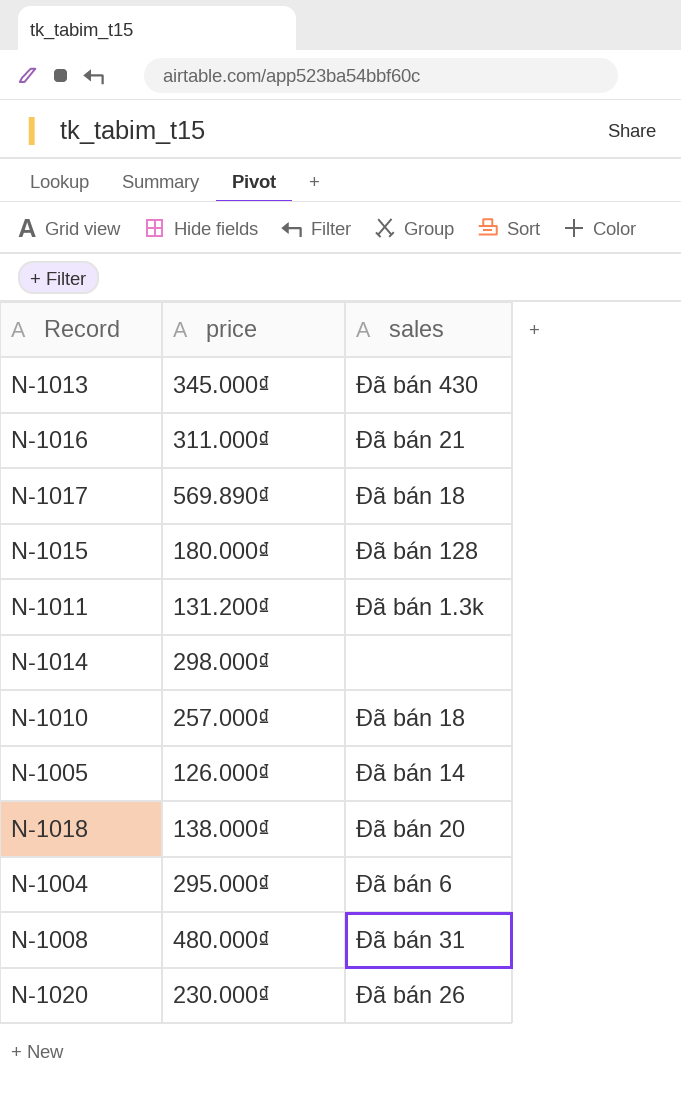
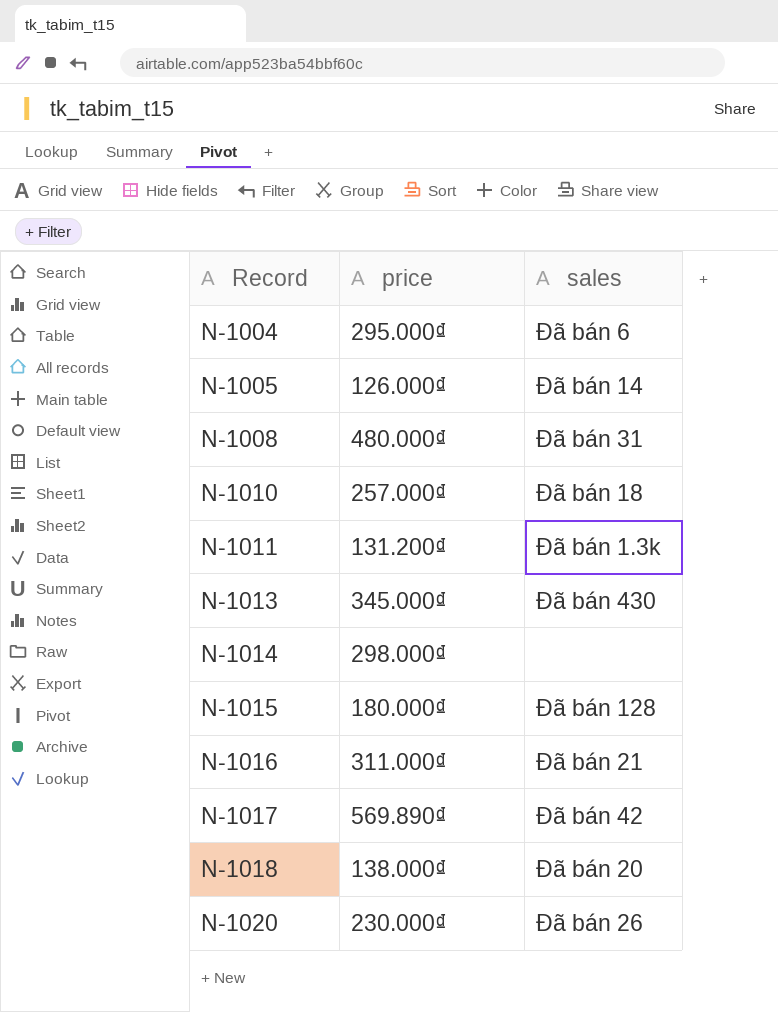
row order: none -> Record ascending
N-1017 | sales: Đã bán 18 -> Đã bán 42

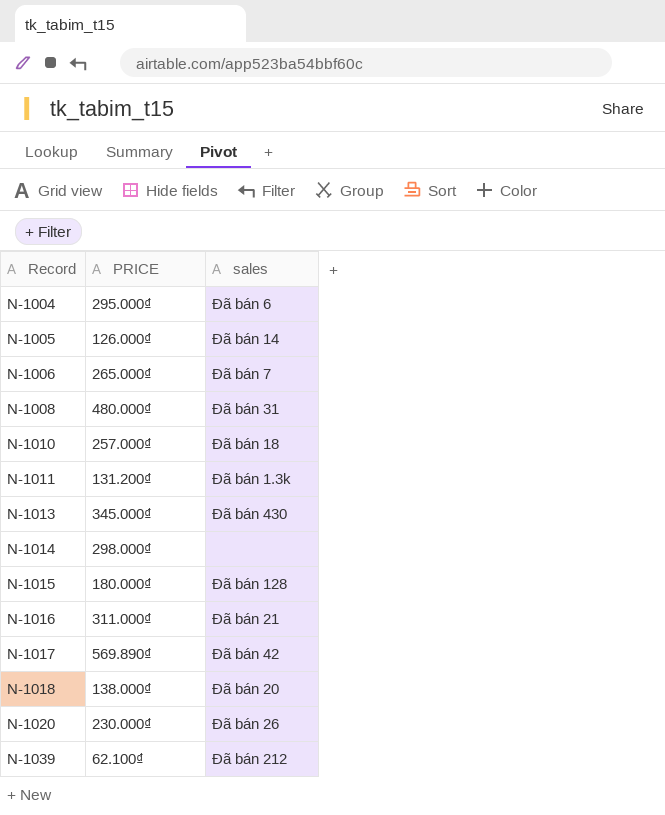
column name: price -> PRICE
row N-1006: none -> 265.000₫ | Đã bán 7
row N-1039: none -> 62.100₫ | Đã bán 212

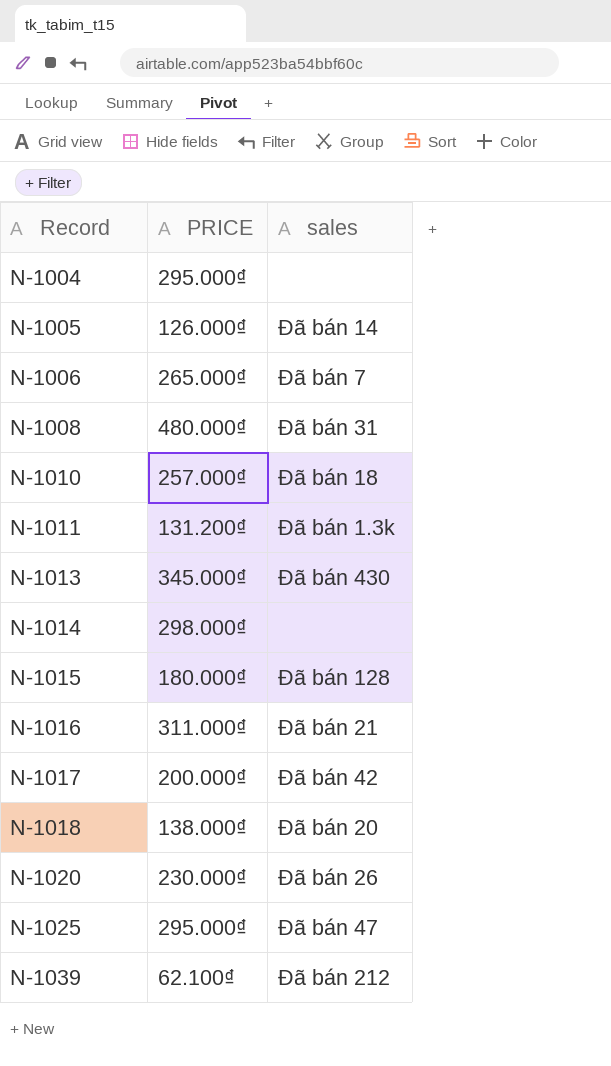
N-1004 | sales: Đã bán 6 -> none
N-1017 | PRICE: 569.890₫ -> 200.000₫
row N-1025: none -> 295.000₫ | Đã bán 47

